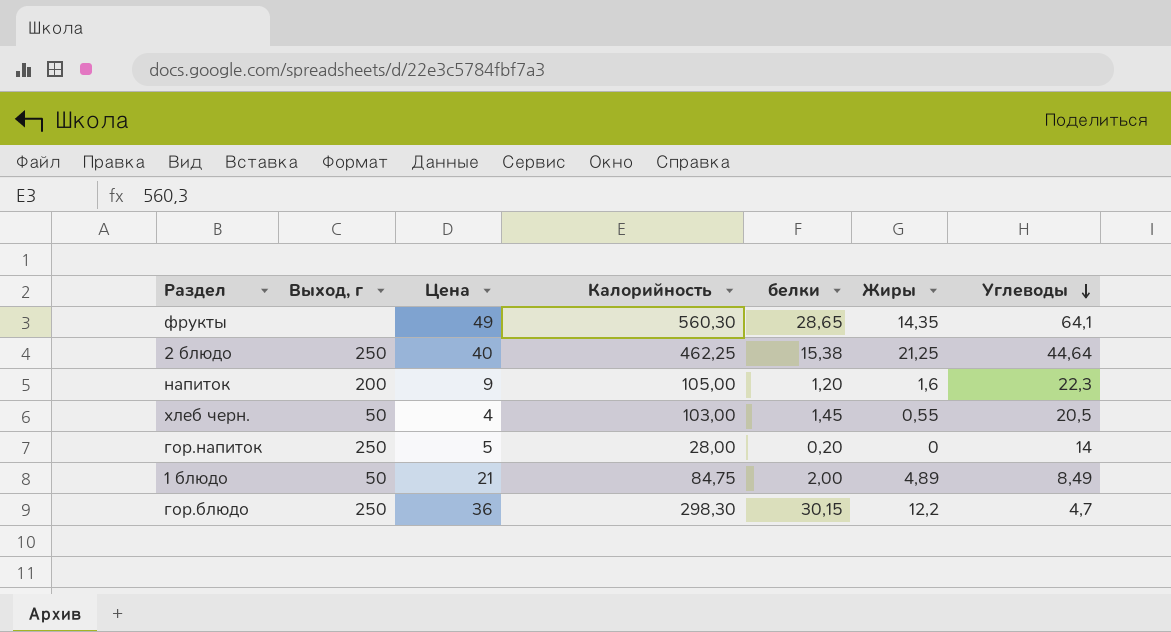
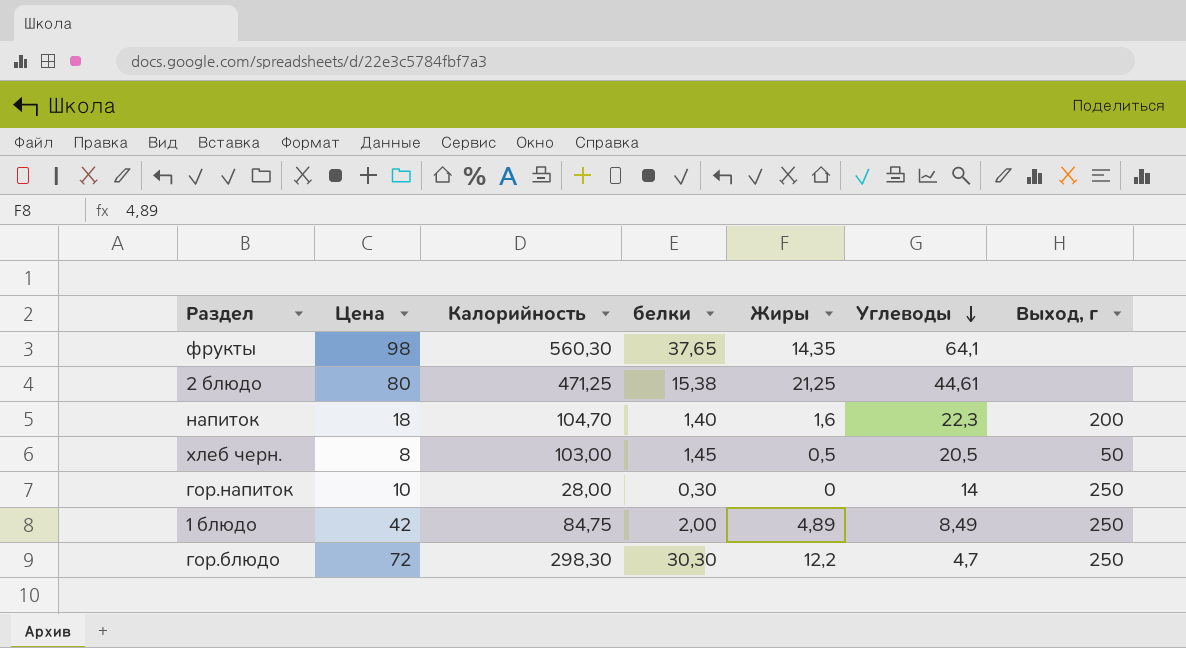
column Выход, г | position: 2 -> 7
фрукты | Цена: 49 -> 98
фрукты | белки: 28,65 -> 37,65
2 блюдо | Цена: 40 -> 80
2 блюдо | Калорийность: 462,25 -> 471,25
2 блюдо | Углеводы: 44,64 -> 44,61
2 блюдо | Выход, г: 250 -> none
напиток | Цена: 9 -> 18
напиток | Калорийность: 105,00 -> 104,70
напиток | белки: 1,20 -> 1,40
хлеб черн. | Цена: 4 -> 8
хлеб черн. | Жиры: 0,55 -> 0,5
гор.напиток | Цена: 5 -> 10
гор.напиток | белки: 0,20 -> 0,30
1 блюдо | Цена: 21 -> 42
1 блюдо | Выход, г: 50 -> 250
гор.блюдо | Цена: 36 -> 72
гор.блюдо | белки: 30,15 -> 30,30

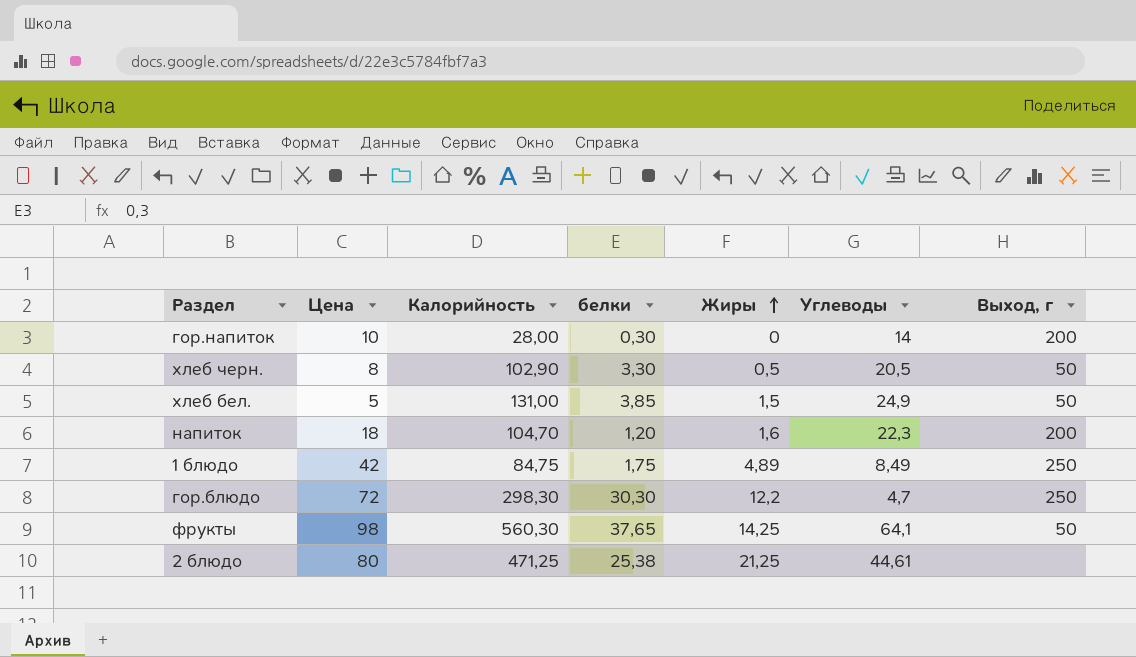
row order: Углеводы descending -> Жиры ascending
гор.напиток | Выход, г: 250 -> 200
хлеб черн. | Калорийность: 103,00 -> 102,90
хлеб черн. | белки: 1,45 -> 3,30
row хлеб бел.: none -> 5 | 131,00 | 3,85 | 1,5 | 24,9 | 50
напиток | белки: 1,40 -> 1,20
1 блюдо | белки: 2,00 -> 1,75
фрукты | Жиры: 14,35 -> 14,25
фрукты | Выход, г: none -> 50
2 блюдо | белки: 15,38 -> 25,38

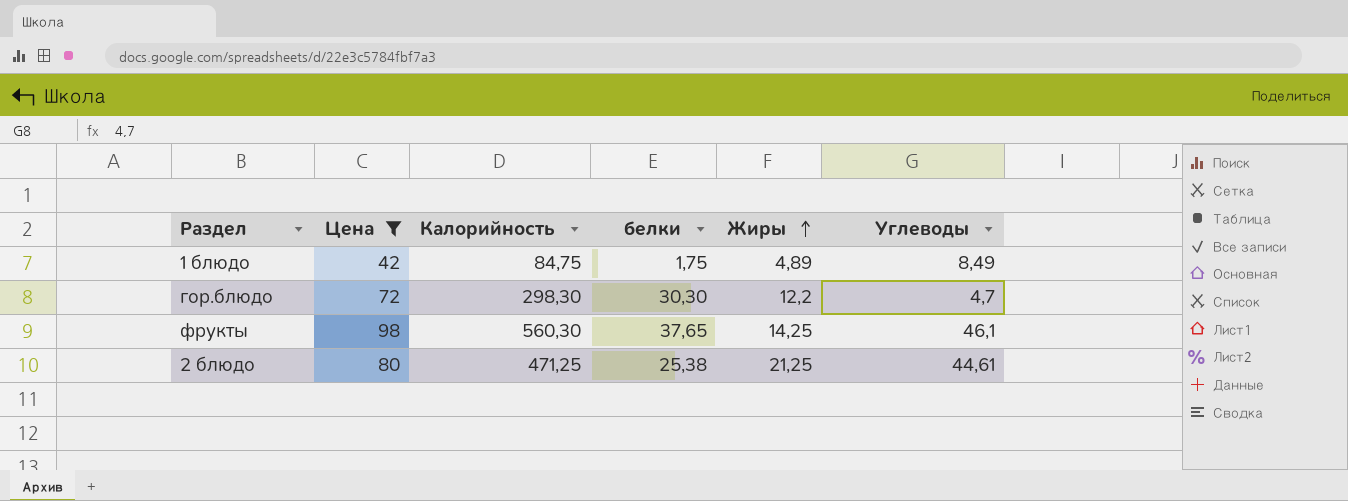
filter: none -> Цена >= 42
column Выход, г | position: 7 -> none
фрукты | Углеводы: 64,1 -> 46,1

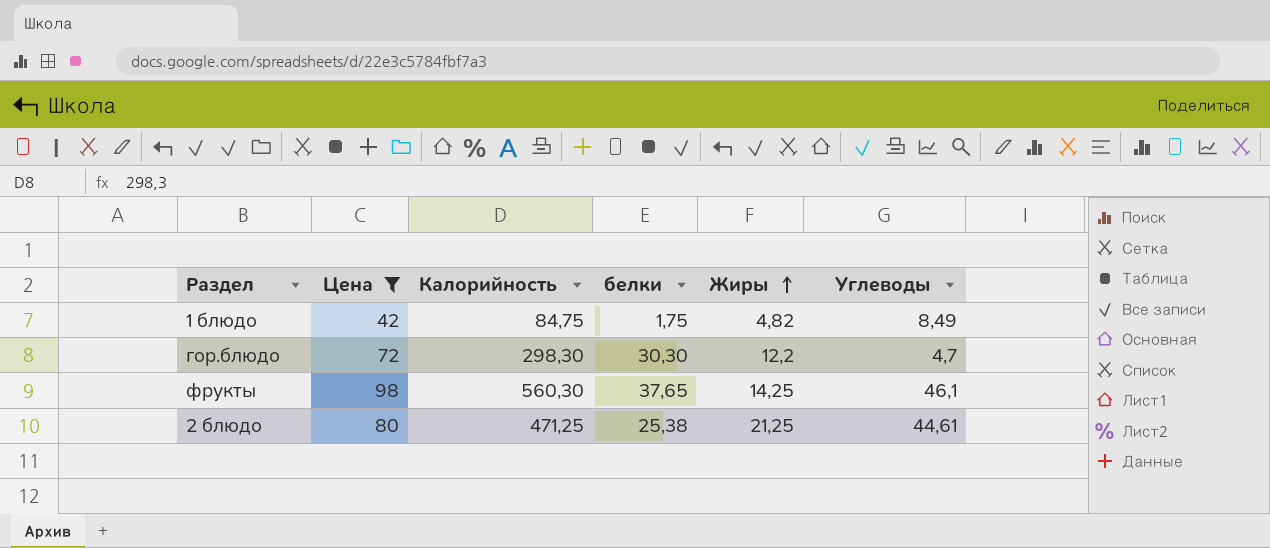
1 блюдо | Жиры: 4,89 -> 4,82

